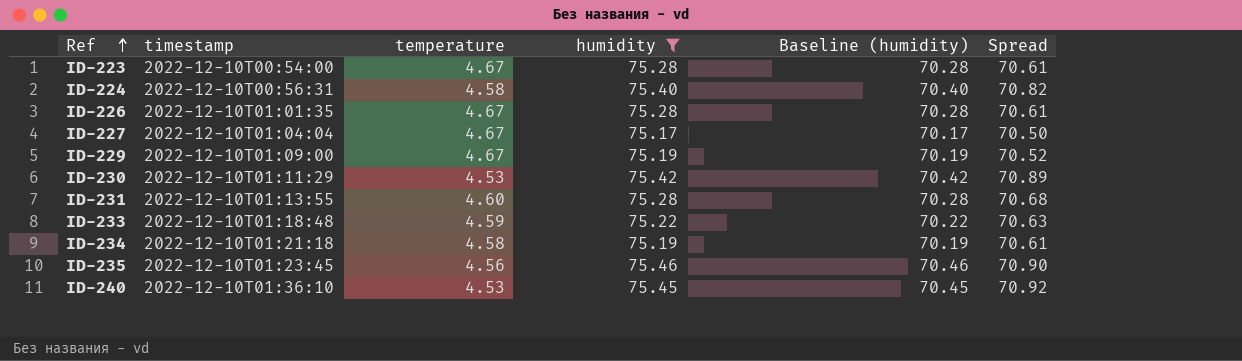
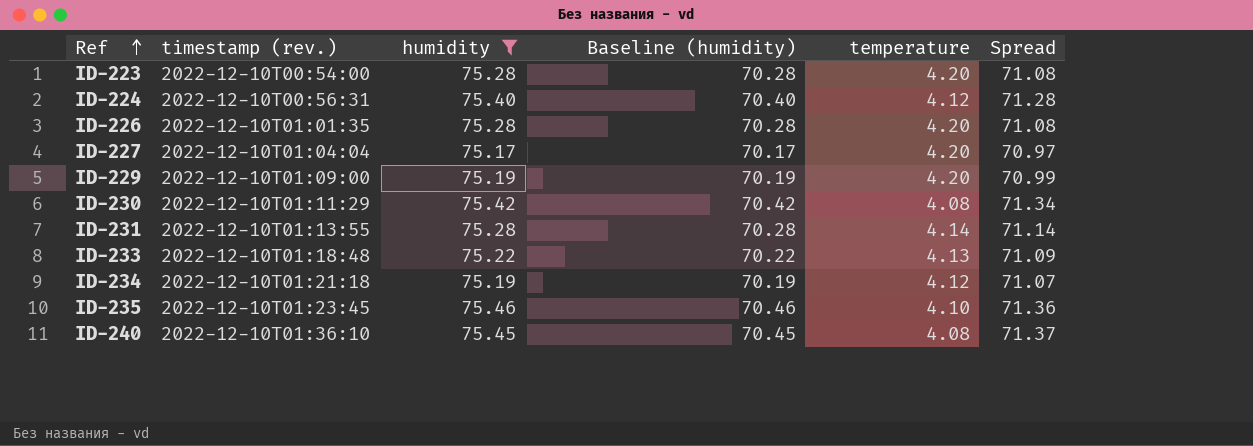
column name: timestamp -> timestamp (rev.)
column temperature | position: 3 -> 5
ID-223 | temperature: 4.67 -> 4.20
ID-223 | Spread: 70.61 -> 71.08
ID-224 | temperature: 4.58 -> 4.12
ID-224 | Spread: 70.82 -> 71.28
ID-226 | temperature: 4.67 -> 4.20
ID-226 | Spread: 70.61 -> 71.08
ID-227 | temperature: 4.67 -> 4.20
ID-227 | Spread: 70.50 -> 70.97
ID-229 | temperature: 4.67 -> 4.20
ID-229 | Spread: 70.52 -> 70.99
ID-230 | temperature: 4.53 -> 4.08
ID-230 | Spread: 70.89 -> 71.34
ID-231 | temperature: 4.60 -> 4.14
ID-231 | Spread: 70.68 -> 71.14
ID-233 | temperature: 4.59 -> 4.13
ID-233 | Spread: 70.63 -> 71.09
ID-234 | temperature: 4.58 -> 4.12
ID-234 | Spread: 70.61 -> 71.07
ID-235 | temperature: 4.56 -> 4.10
ID-235 | Spread: 70.90 -> 71.36
ID-240 | temperature: 4.53 -> 4.08
ID-240 | Spread: 70.92 -> 71.37

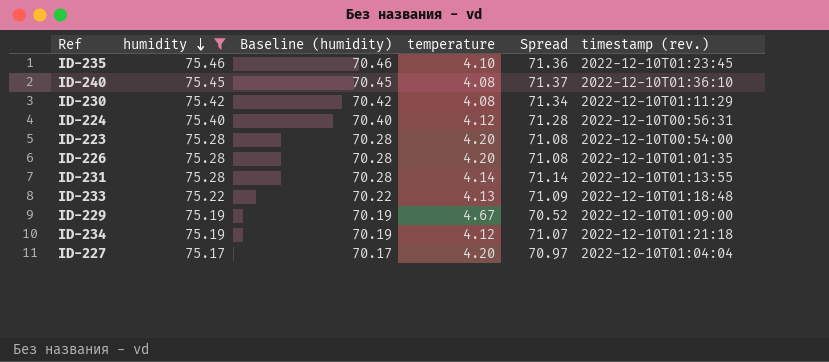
row order: Ref ascending -> humidity descending
column timestamp (rev.) | position: 2 -> 6
ID-229 | temperature: 4.20 -> 4.67
ID-229 | Spread: 70.99 -> 70.52

